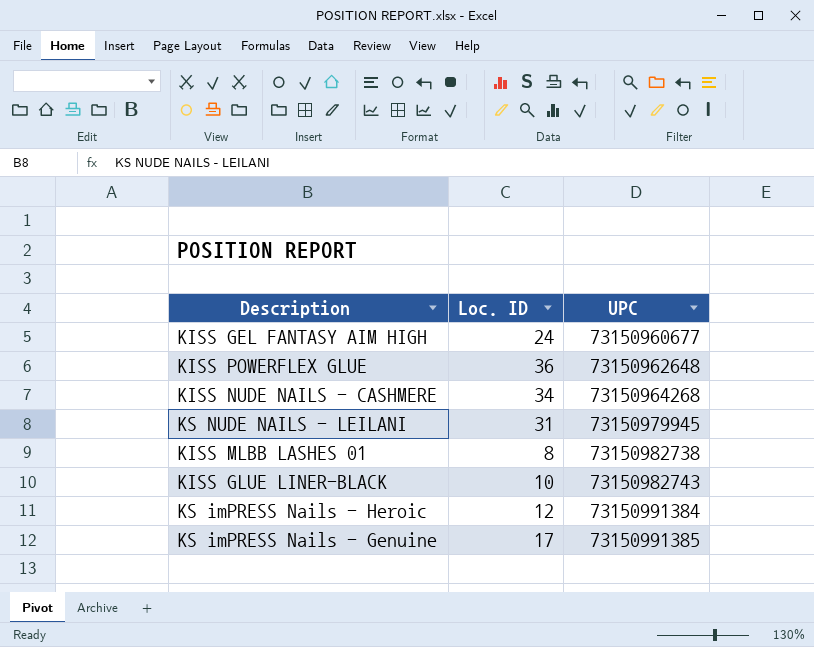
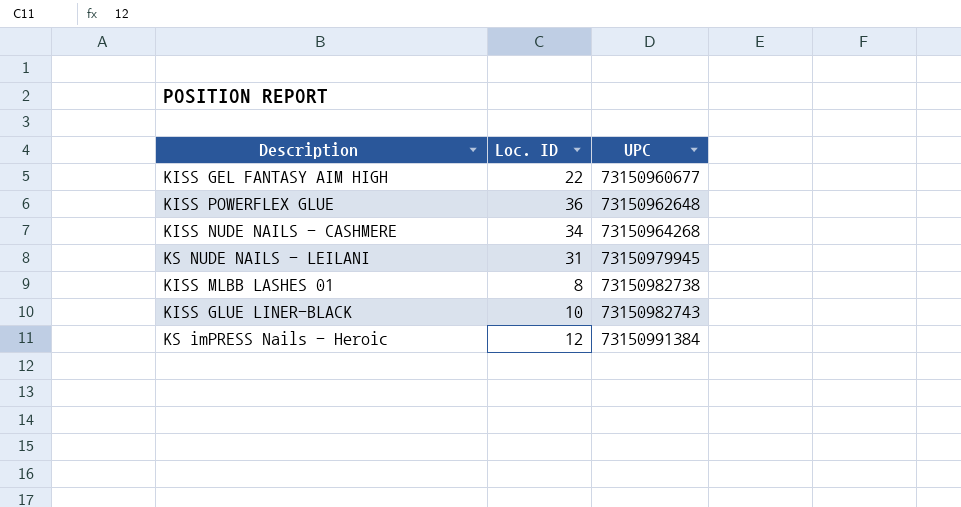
row KS imPRESS Nails - Genuine: 17 | 73150991385 -> none
KISS GEL FANTASY AIM HIGH | Loc. ID: 24 -> 22

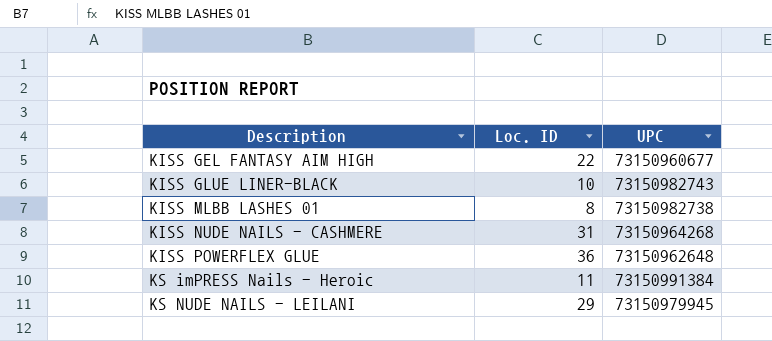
row order: UPC ascending -> Description ascending
KISS NUDE NAILS - CASHMERE | Loc. ID: 34 -> 31
KS imPRESS Nails - Heroic | Loc. ID: 12 -> 11
KS NUDE NAILS - LEILANI | Loc. ID: 31 -> 29

